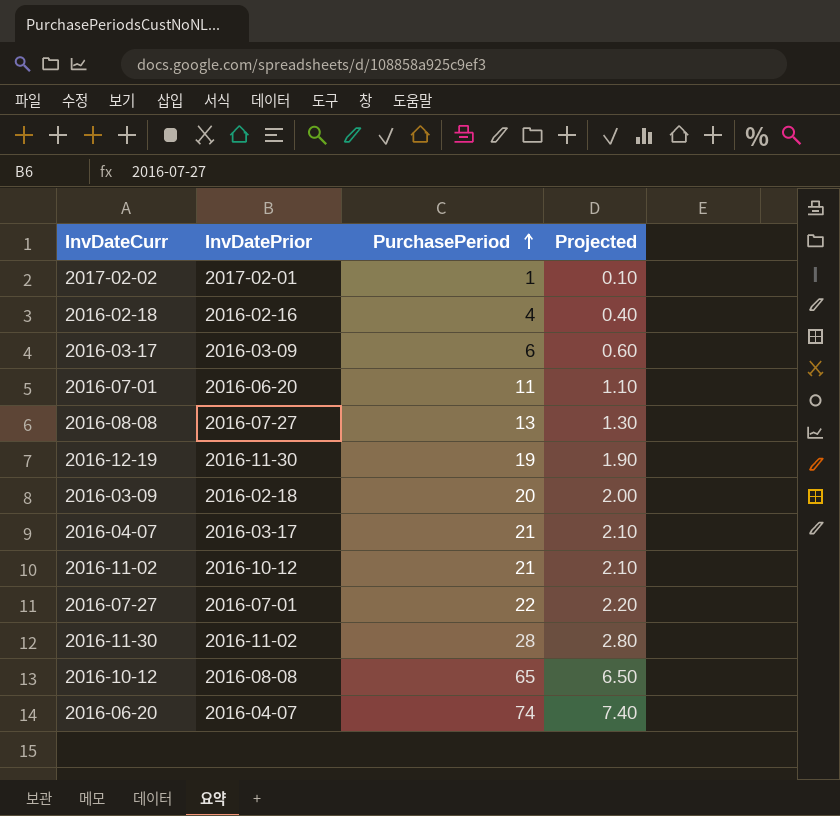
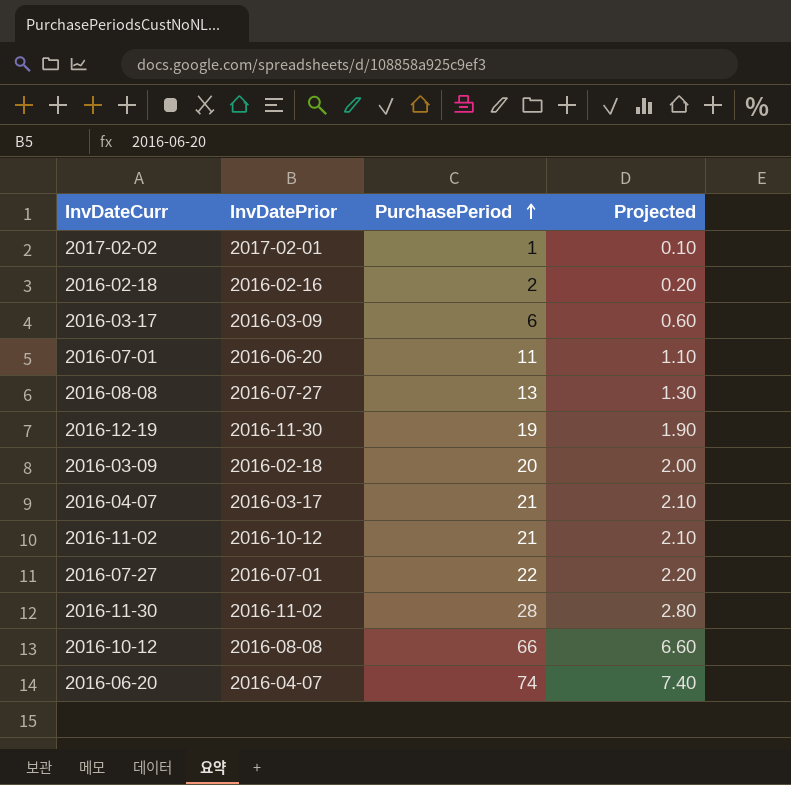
2016-02-18 | PurchasePeriod: 4 -> 2
2016-02-18 | Projected: 0.40 -> 0.20
2016-10-12 | PurchasePeriod: 65 -> 66
2016-10-12 | Projected: 6.50 -> 6.60

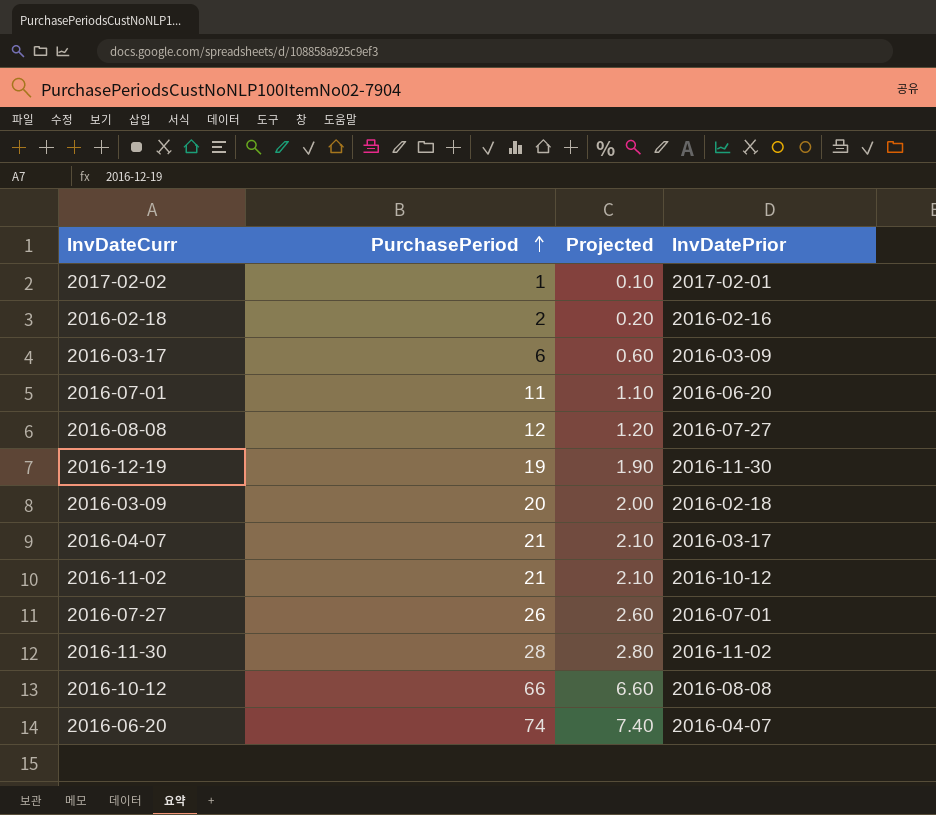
column InvDatePrior | position: 2 -> 4
2016-08-08 | PurchasePeriod: 13 -> 12
2016-08-08 | Projected: 1.30 -> 1.20
2016-07-27 | PurchasePeriod: 22 -> 26
2016-07-27 | Projected: 2.20 -> 2.60

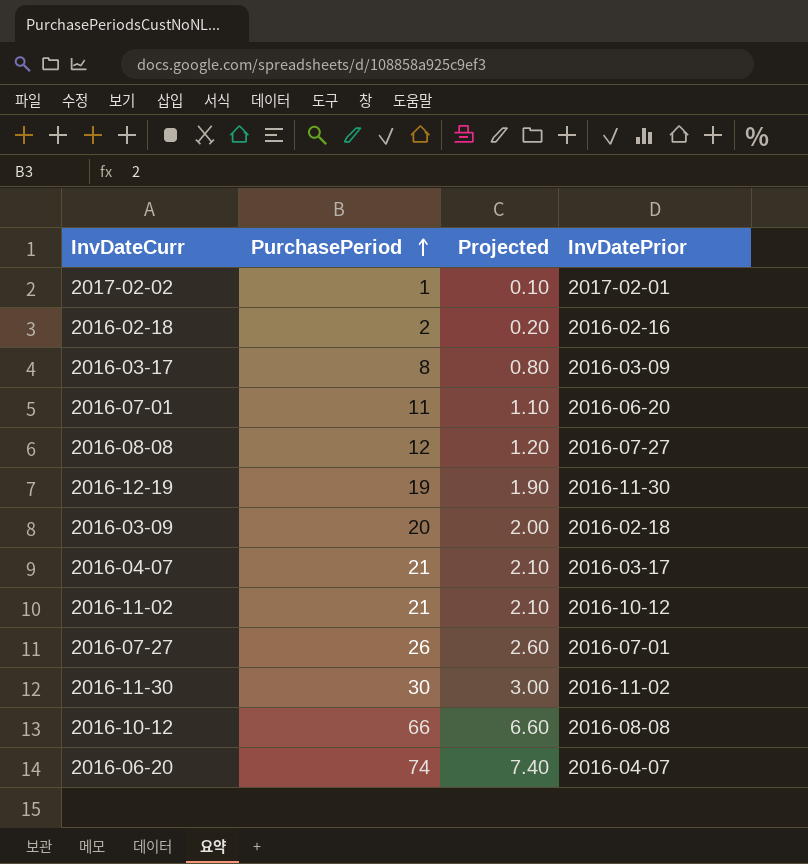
2016-03-17 | PurchasePeriod: 6 -> 8
2016-03-17 | Projected: 0.60 -> 0.80
2016-11-30 | PurchasePeriod: 28 -> 30
2016-11-30 | Projected: 2.80 -> 3.00

